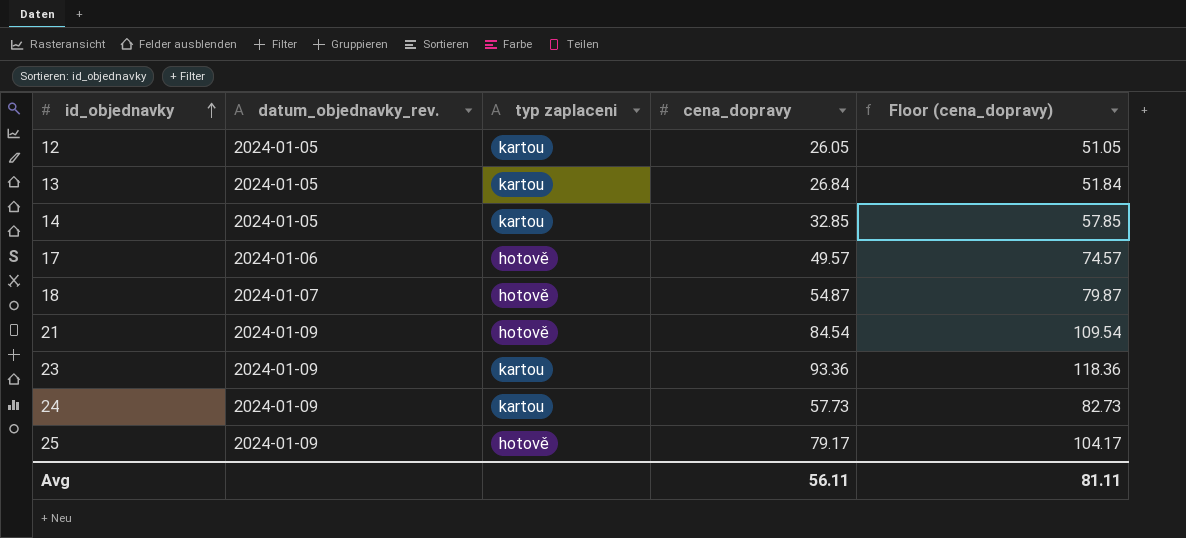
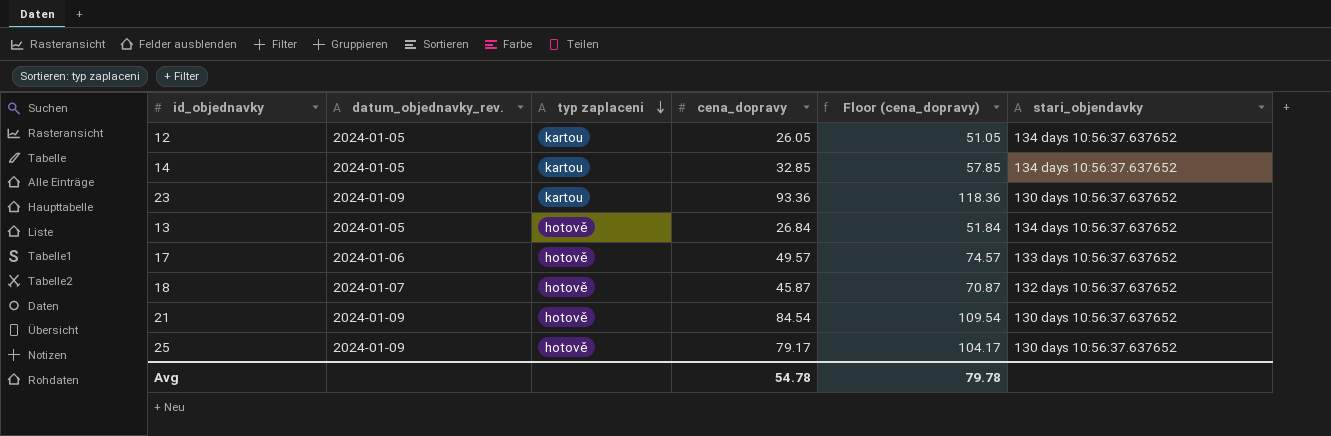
row order: id_objednavky ascending -> typ zaplaceni descending
column stari_objendavky | position: none -> 6
row 24: 2024-01-09 | kartou | 57.73 | 82.73 -> none
13 | typ zaplaceni: kartou -> hotově
18 | cena_dopravy: 54.87 -> 45.87
18 | Floor (cena_dopravy): 79.87 -> 70.87
Avg | cena_dopravy: 56.11 -> 54.78
Avg | Floor (cena_dopravy): 81.11 -> 79.78

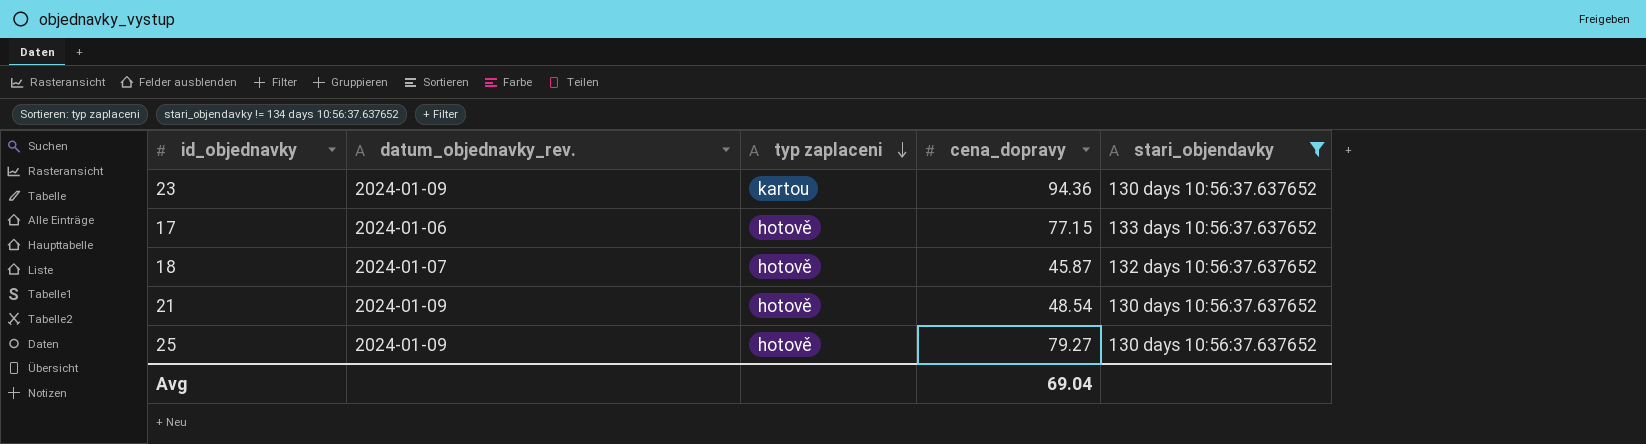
filter: none -> stari_objendavky != 134 days 10:56:37.637652
column Floor (cena_dopravy) | formula: [cena_dopravy] + 25 -> none
23 | cena_dopravy: 93.36 -> 94.36
17 | cena_dopravy: 49.57 -> 77.15
21 | cena_dopravy: 84.54 -> 48.54
25 | cena_dopravy: 79.17 -> 79.27
Avg | cena_dopravy: 54.78 -> 69.04

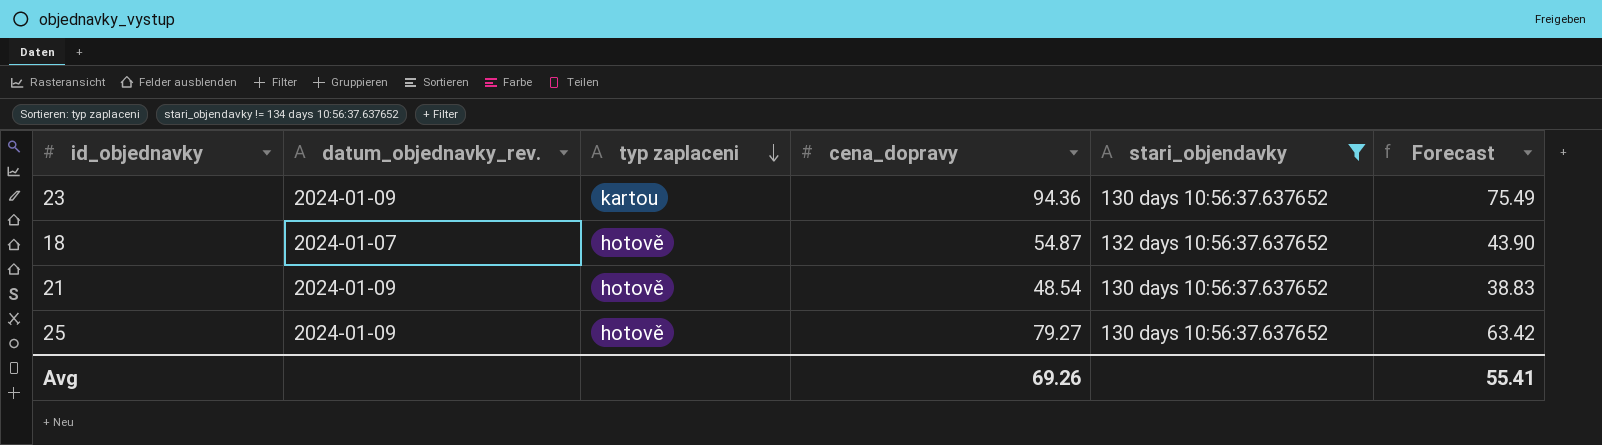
column Forecast | formula: none -> [cena_dopravy] * 0.8
row 17: 2024-01-06 | hotově | 77.15 | 133 days 10:56:37.637652 -> none
18 | cena_dopravy: 45.87 -> 54.87
Avg | cena_dopravy: 69.04 -> 69.26

